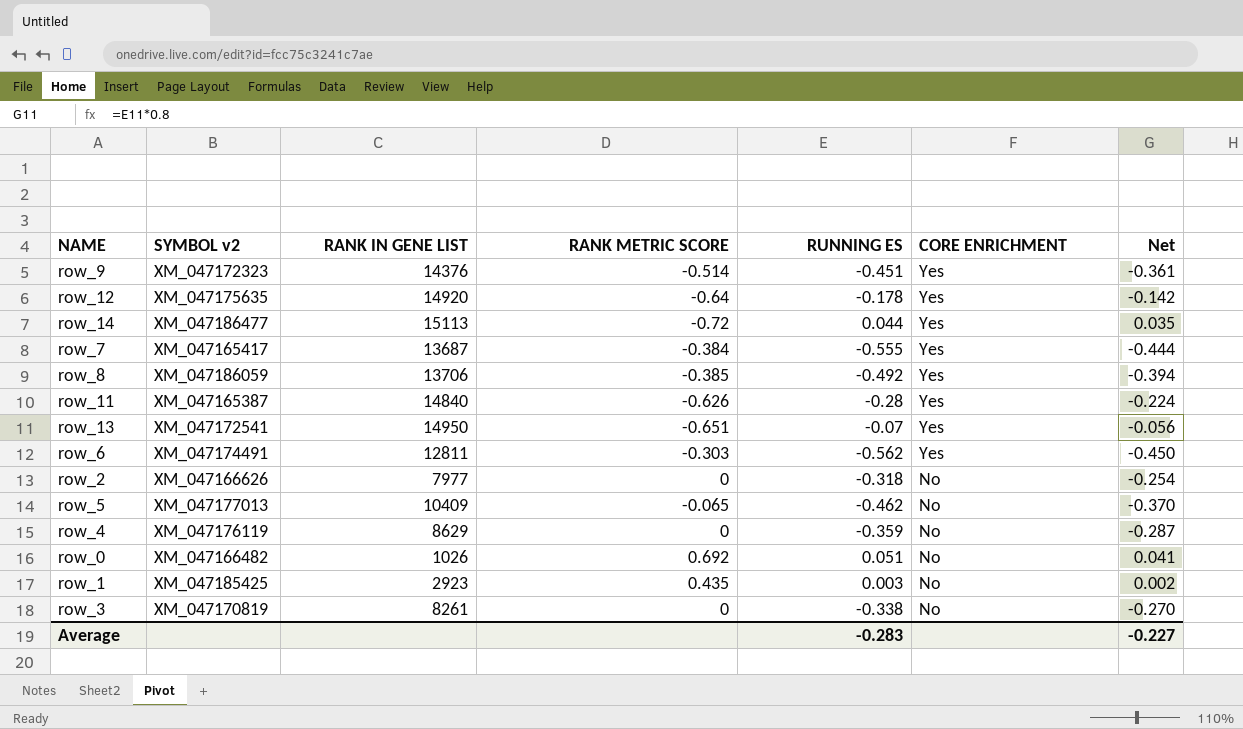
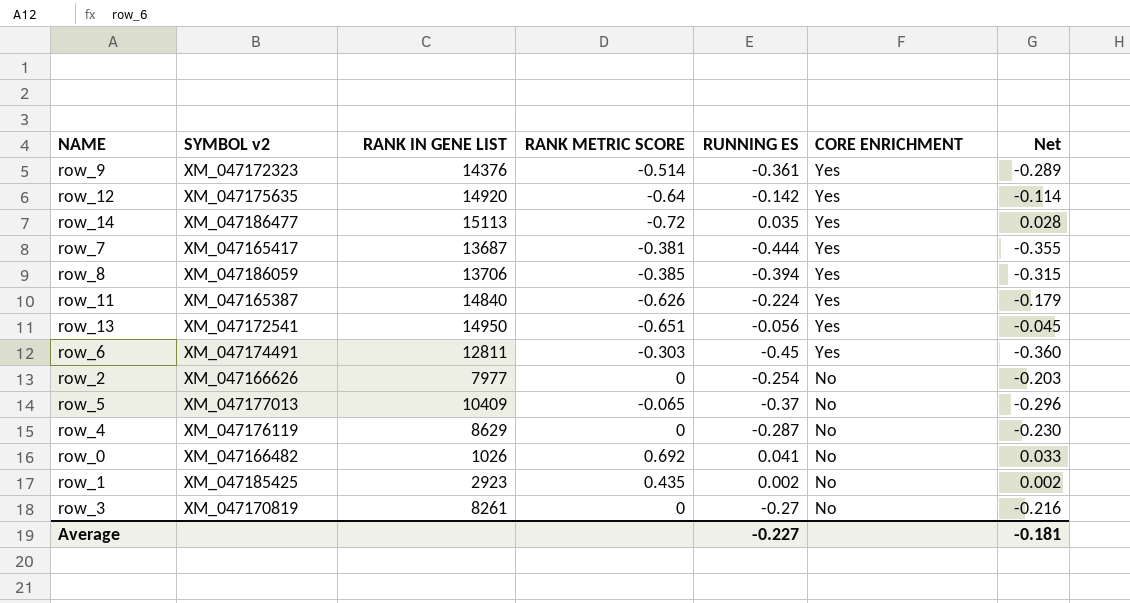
row_9 | RUNNING ES: -0.451 -> -0.361
row_9 | Net: -0.361 -> -0.289
row_12 | RUNNING ES: -0.178 -> -0.142
row_12 | Net: -0.142 -> -0.114
row_14 | RUNNING ES: 0.044 -> 0.035
row_14 | Net: 0.035 -> 0.028
row_7 | RANK METRIC SCORE: -0.384 -> -0.381
row_7 | RUNNING ES: -0.555 -> -0.444
row_7 | Net: -0.444 -> -0.355
row_8 | RUNNING ES: -0.492 -> -0.394
row_8 | Net: -0.394 -> -0.315
row_11 | RUNNING ES: -0.28 -> -0.224
row_11 | Net: -0.224 -> -0.179
row_13 | RUNNING ES: -0.07 -> -0.056
row_13 | Net: -0.056 -> -0.045
row_6 | RUNNING ES: -0.562 -> -0.45
row_6 | Net: -0.450 -> -0.360
row_2 | RUNNING ES: -0.318 -> -0.254
row_2 | Net: -0.254 -> -0.203
row_5 | RUNNING ES: -0.462 -> -0.37
row_5 | Net: -0.370 -> -0.296
row_4 | RUNNING ES: -0.359 -> -0.287
row_4 | Net: -0.287 -> -0.230
row_0 | RUNNING ES: 0.051 -> 0.041
row_0 | Net: 0.041 -> 0.033
row_1 | RUNNING ES: 0.003 -> 0.002
row_3 | RUNNING ES: -0.338 -> -0.27
row_3 | Net: -0.270 -> -0.216
Average | RUNNING ES: -0.283 -> -0.227
Average | Net: -0.227 -> -0.181

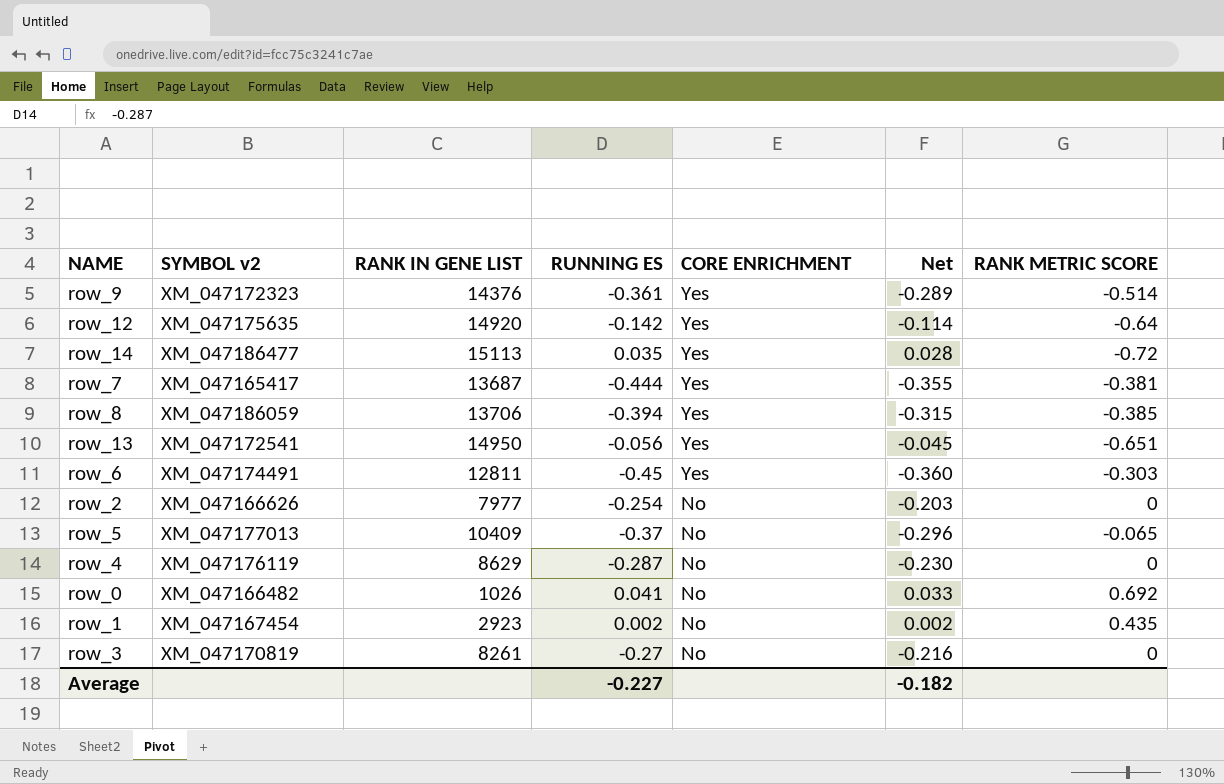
column RANK METRIC SCORE | position: 4 -> 7
row row_11: XM_047165387 | 14840 | -0.626 | -0.224 | Yes | -0.179 -> none
row_1 | SYMBOL v2: XM_047185425 -> XM_047167454
Average | Net: -0.181 -> -0.182

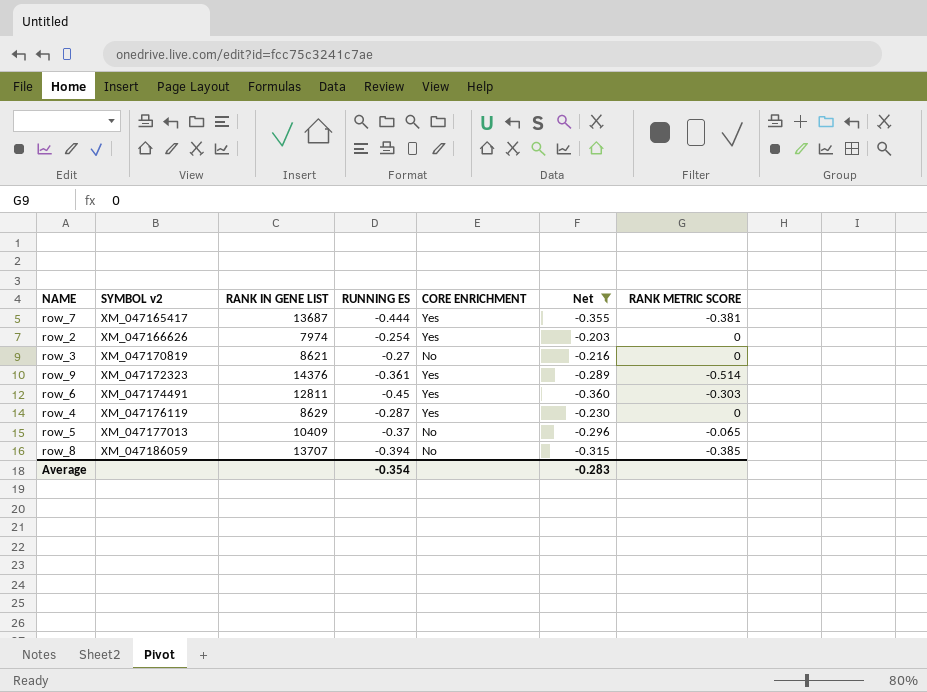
filter: none -> Net <= -0.203
row order: CORE ENRICHMENT descending -> SYMBOL v2 ascending
row_2 | RANK IN GENE LIST: 7977 -> 7974
row_2 | CORE ENRICHMENT: No -> Yes
row_3 | RANK IN GENE LIST: 8261 -> 8621
row_4 | CORE ENRICHMENT: No -> Yes
row_8 | RANK IN GENE LIST: 13706 -> 13707
row_8 | CORE ENRICHMENT: Yes -> No
Average | RUNNING ES: -0.227 -> -0.354
Average | Net: -0.182 -> -0.283

